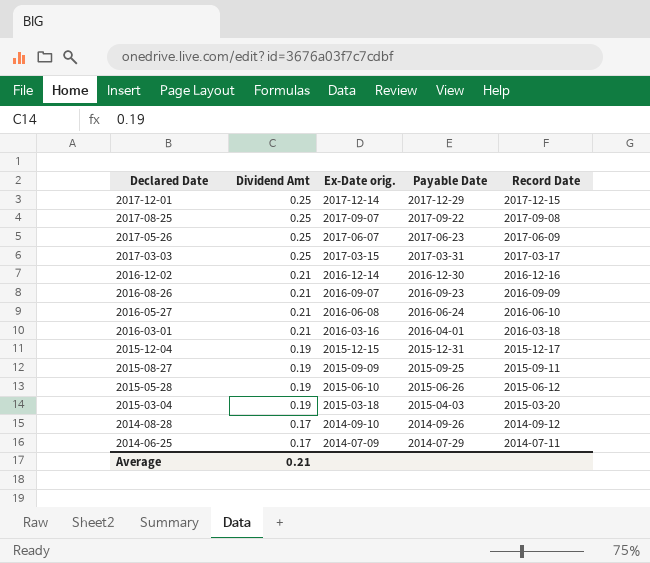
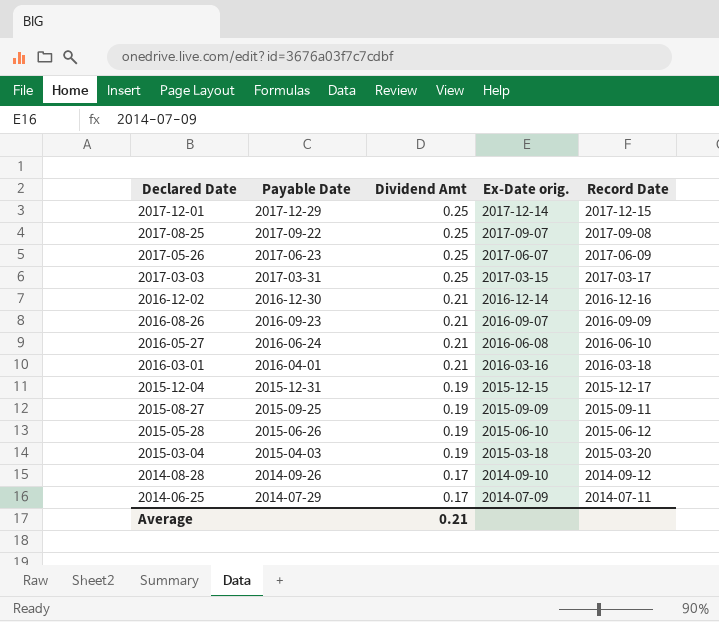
column Payable Date | position: 4 -> 2

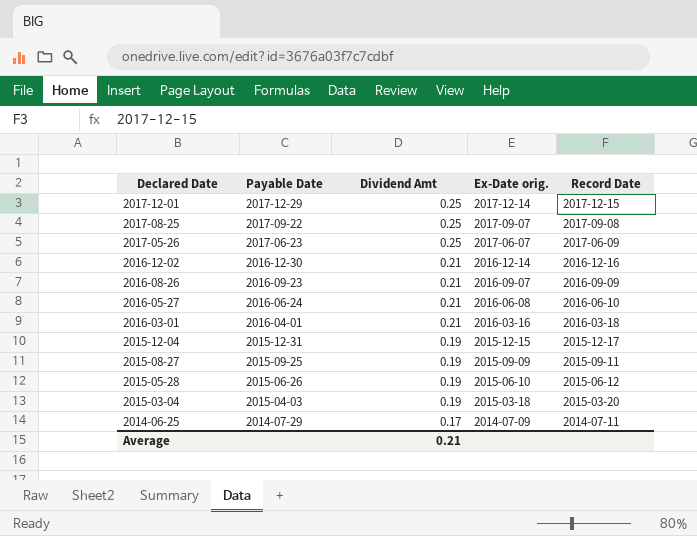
row 2017-03-03: 2017-03-31 | 0.25 | 2017-03-15 | 2017-03-17 -> none
row 2014-08-28: 2014-09-26 | 0.17 | 2014-09-10 | 2014-09-12 -> none

